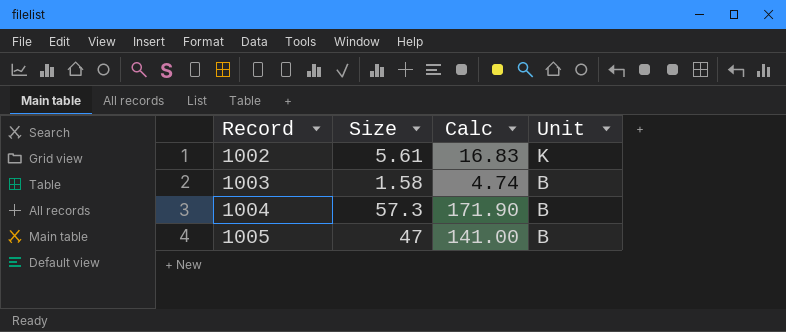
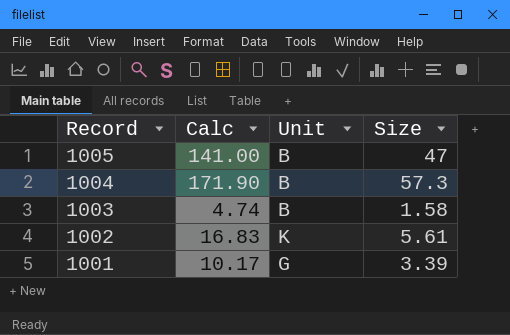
row order: Record ascending -> Record descending
column Size | position: 2 -> 4
row 1001: none -> 10.17 | G | 3.39

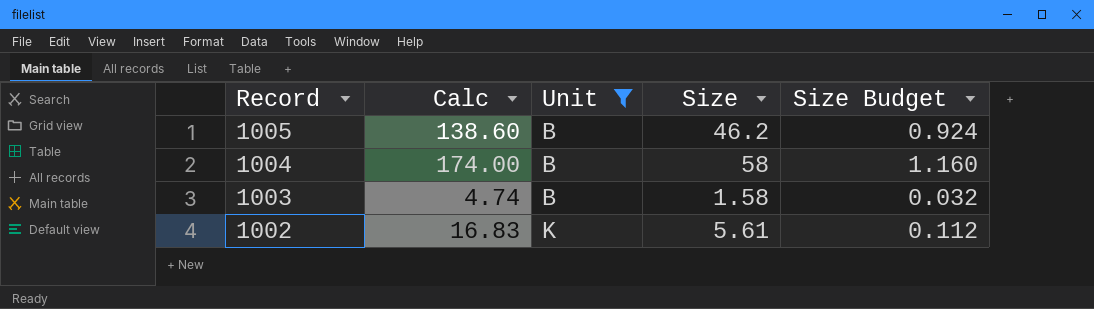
filter: none -> Unit != G
column Size Budget | formula: none -> [Size] * 0.02
1005 | Calc: 141.00 -> 138.60
1005 | Size: 47 -> 46.2
1004 | Calc: 171.90 -> 174.00
1004 | Size: 57.3 -> 58

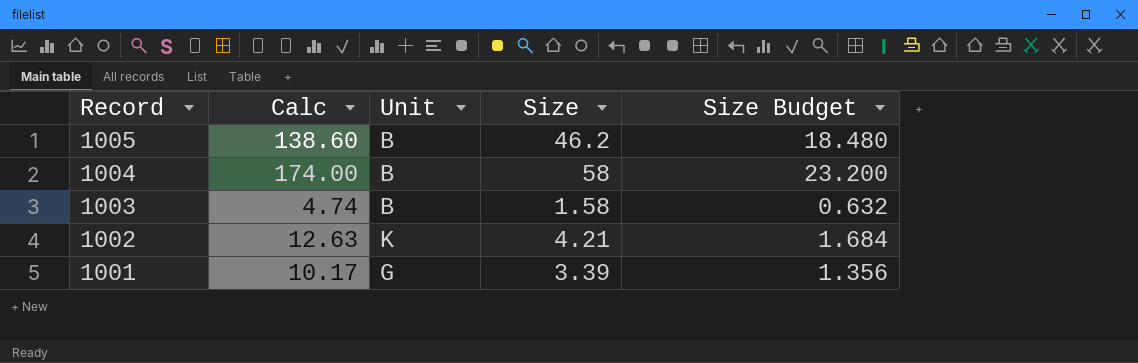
filter: Unit != G -> none
column Size Budget | formula: [Size] * 0.02 -> [Size] * 0.4
1002 | Calc: 16.83 -> 12.63
1002 | Size: 5.61 -> 4.21

